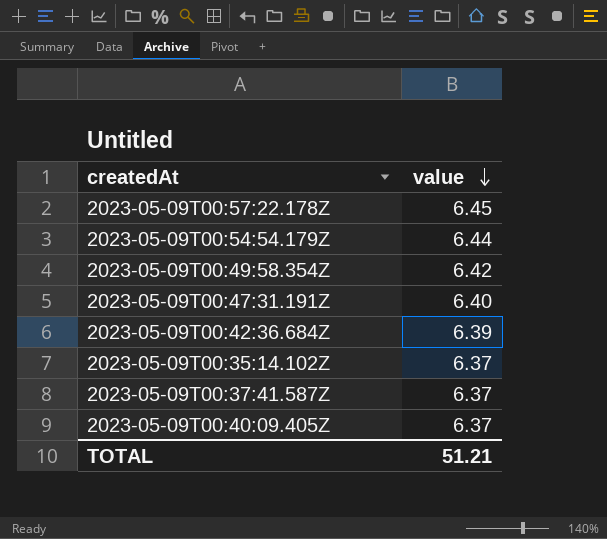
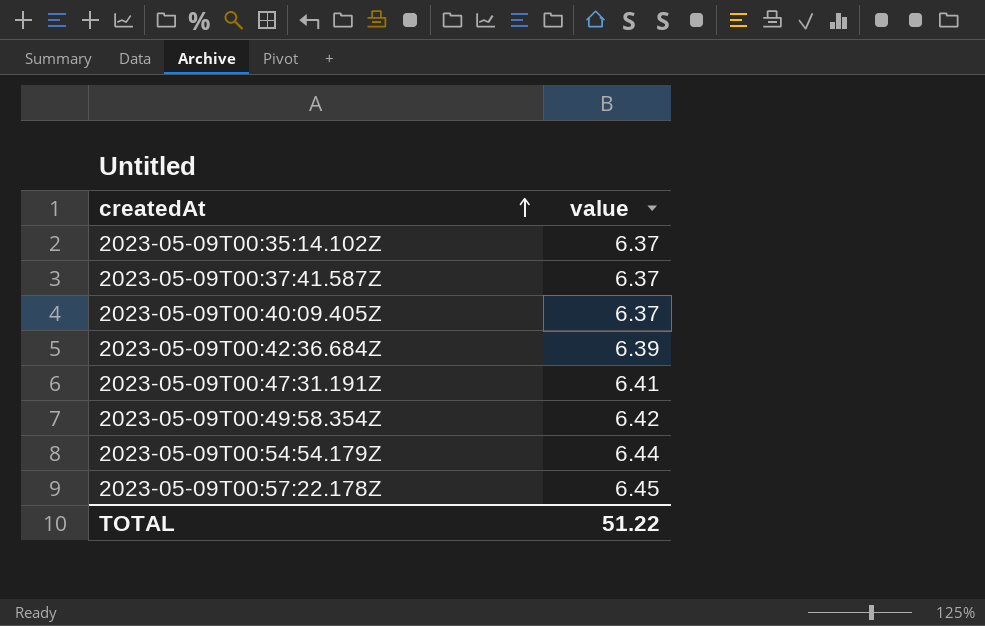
row order: value descending -> createdAt ascending
2023-05-09T00:47:31.191Z | value: 6.40 -> 6.41
TOTAL | value: 51.21 -> 51.22

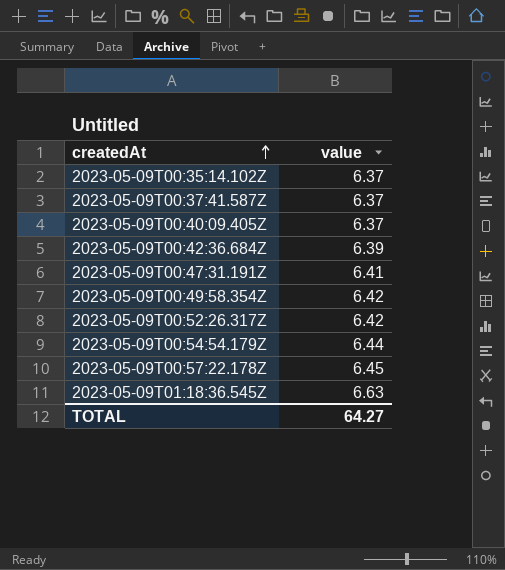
row 2023-05-09T00:52:26.317Z: none -> 6.42
row 2023-05-09T01:18:36.545Z: none -> 6.63
TOTAL | value: 51.22 -> 64.27

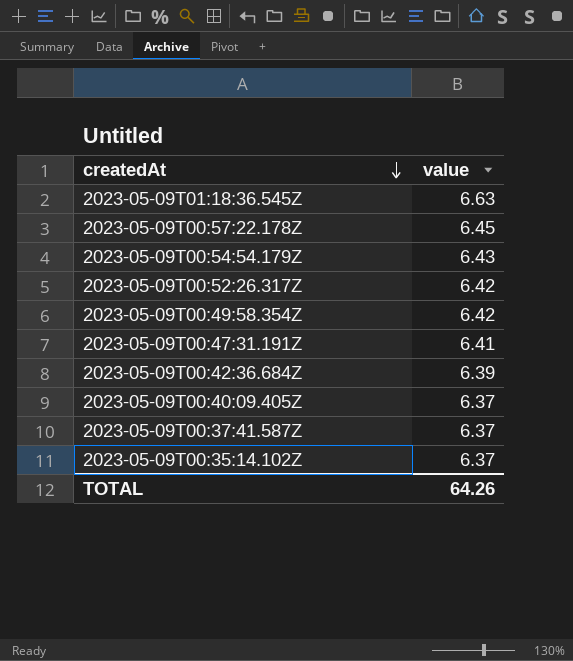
row order: createdAt ascending -> createdAt descending
2023-05-09T00:54:54.179Z | value: 6.44 -> 6.43
TOTAL | value: 64.27 -> 64.26

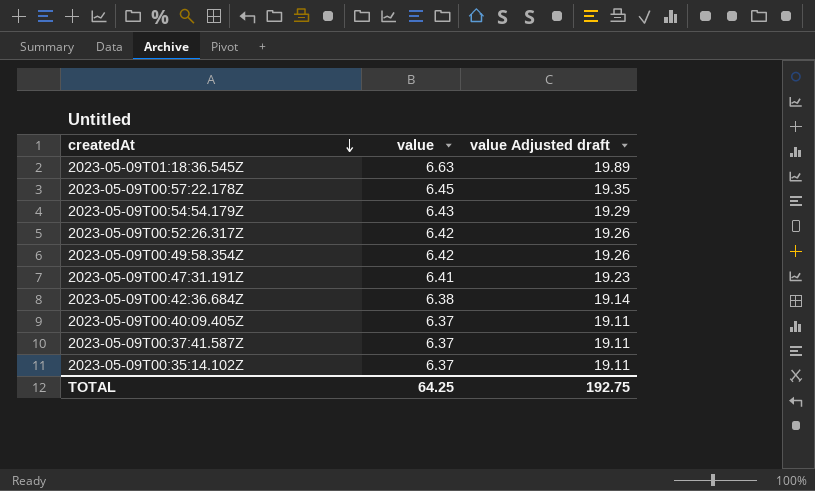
column value Adjusted draft | formula: none -> [value] * 3
2023-05-09T00:42:36.684Z | value: 6.39 -> 6.38
TOTAL | value: 64.26 -> 64.25

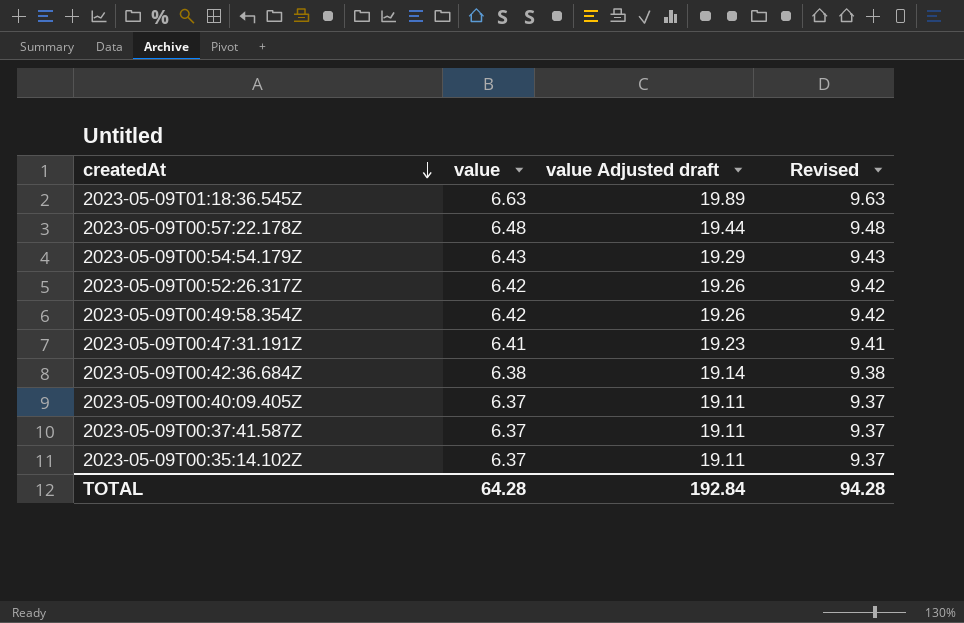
column Revised | formula: none -> [value] + 3
2023-05-09T00:57:22.178Z | value: 6.45 -> 6.48
2023-05-09T00:57:22.178Z | value Adjusted draft: 19.35 -> 19.44
TOTAL | value: 64.25 -> 64.28
TOTAL | value Adjusted draft: 192.75 -> 192.84

